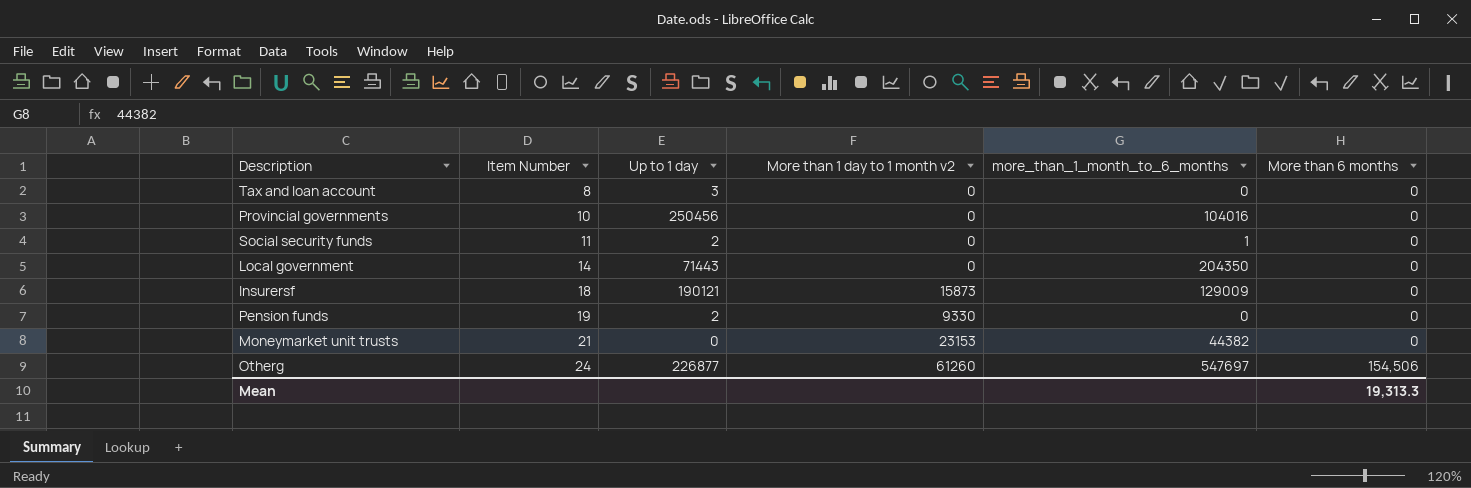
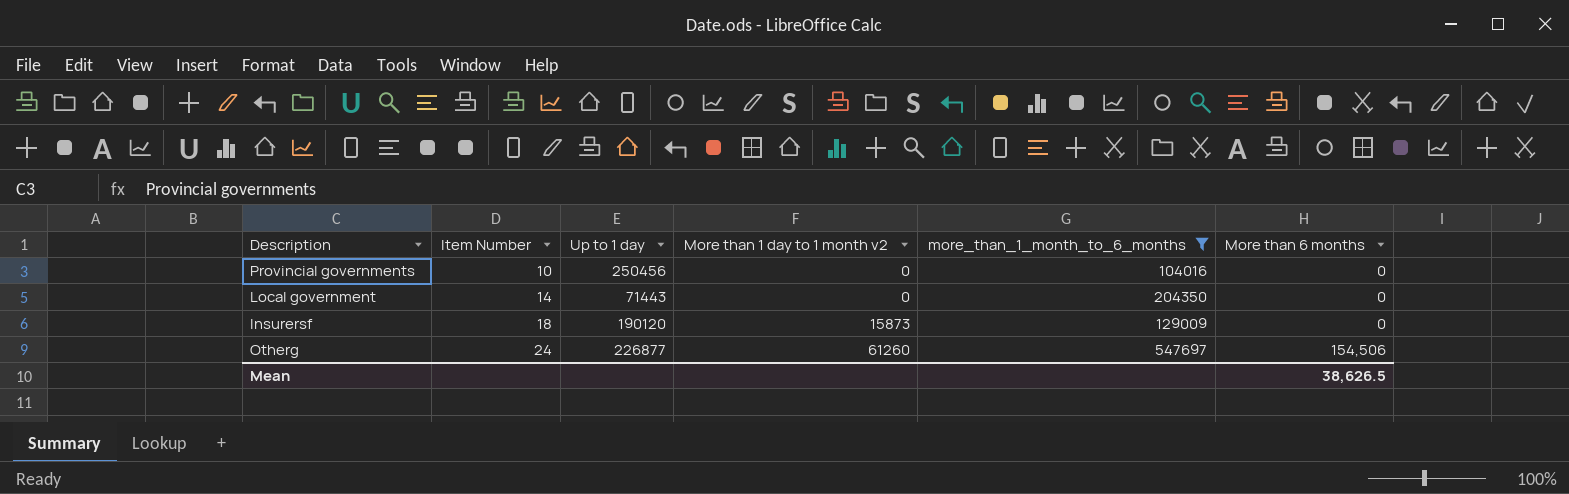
filter: none -> more_than_1_month_to_6_months >= 104016
Insurersf | Up to 1 day: 190121 -> 190120
Mean | More than 6 months: 19,313.3 -> 38,626.5

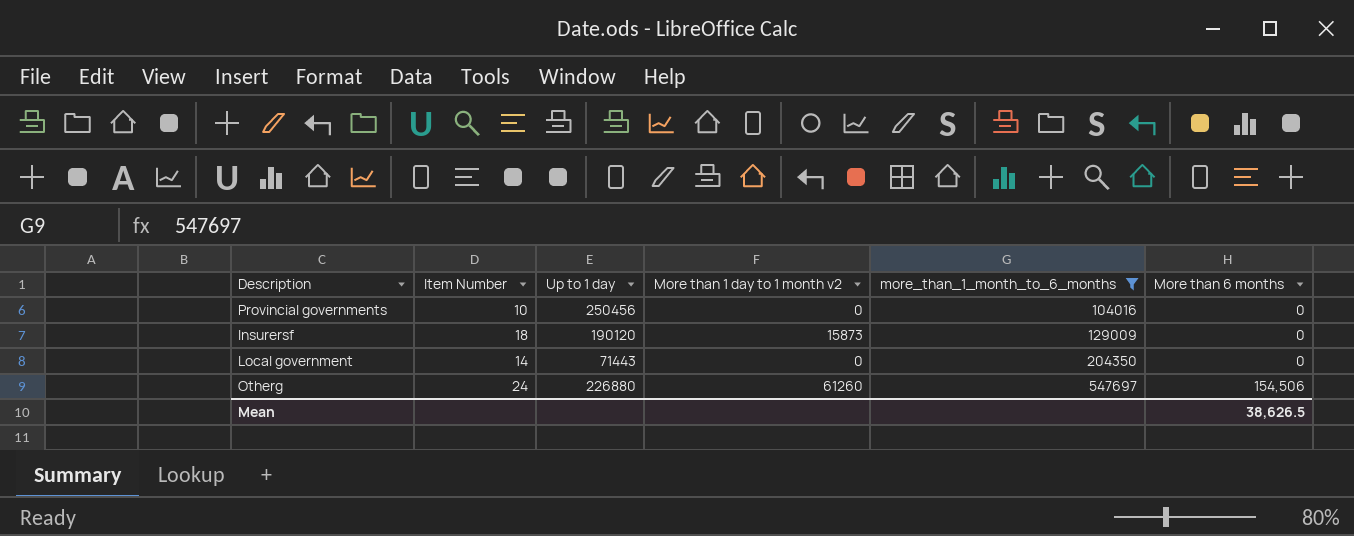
row order: Item Number ascending -> more_than_1_month_to_6_months ascending
Otherg | Up to 1 day: 226877 -> 226880

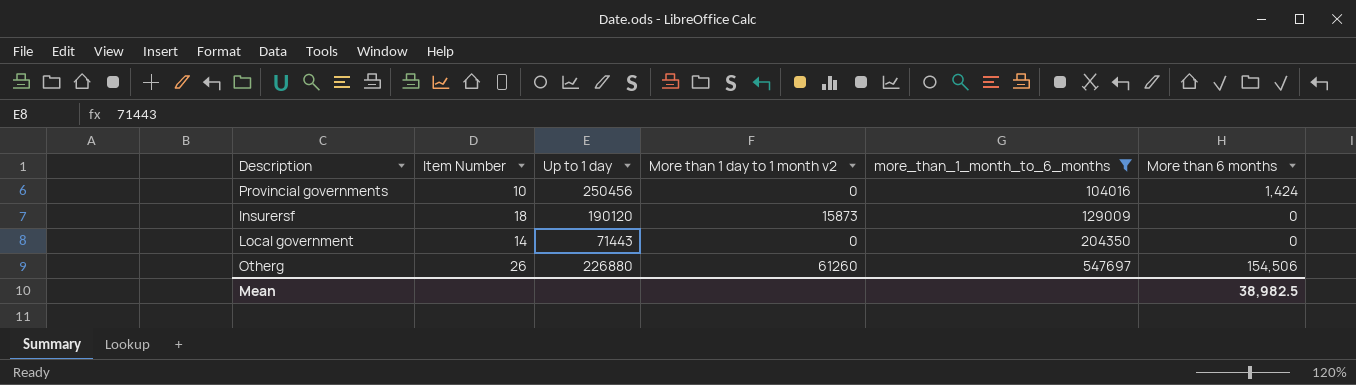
Provincial governments | More than 6 months: 0 -> 1,424
Otherg | Item Number: 24 -> 26
Mean | More than 6 months: 38,626.5 -> 38,982.5

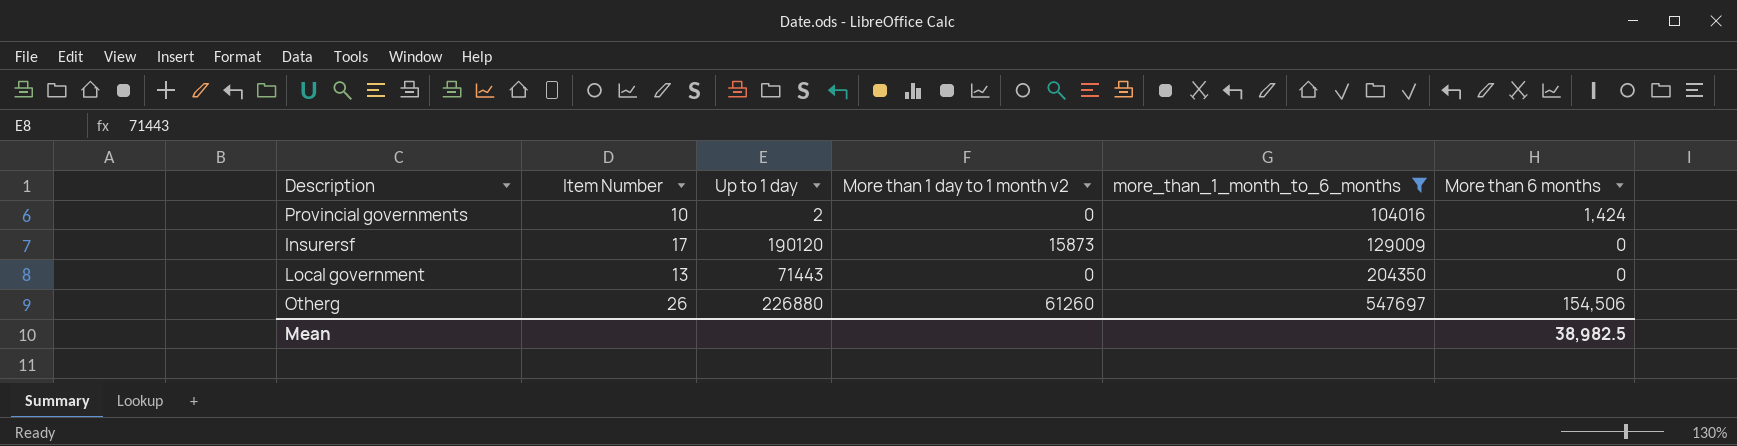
Provincial governments | Up to 1 day: 250456 -> 2
Insurersf | Item Number: 18 -> 17
Local government | Item Number: 14 -> 13

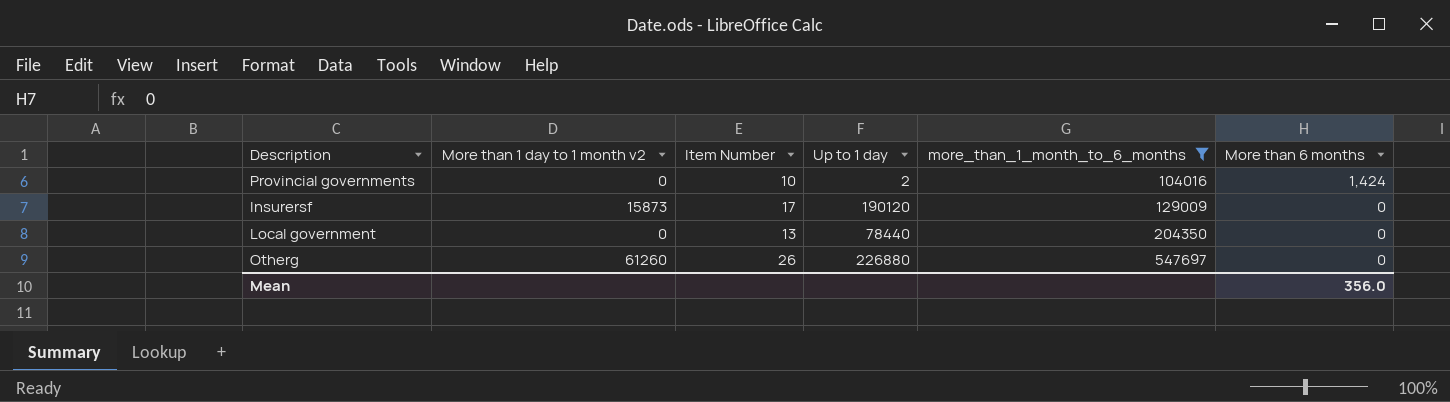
column More than 1 day to 1 month v2 | position: 4 -> 2
Local government | Up to 1 day: 71443 -> 78440
Otherg | More than 6 months: 154,506 -> 0
Mean | More than 6 months: 38,982.5 -> 356.0

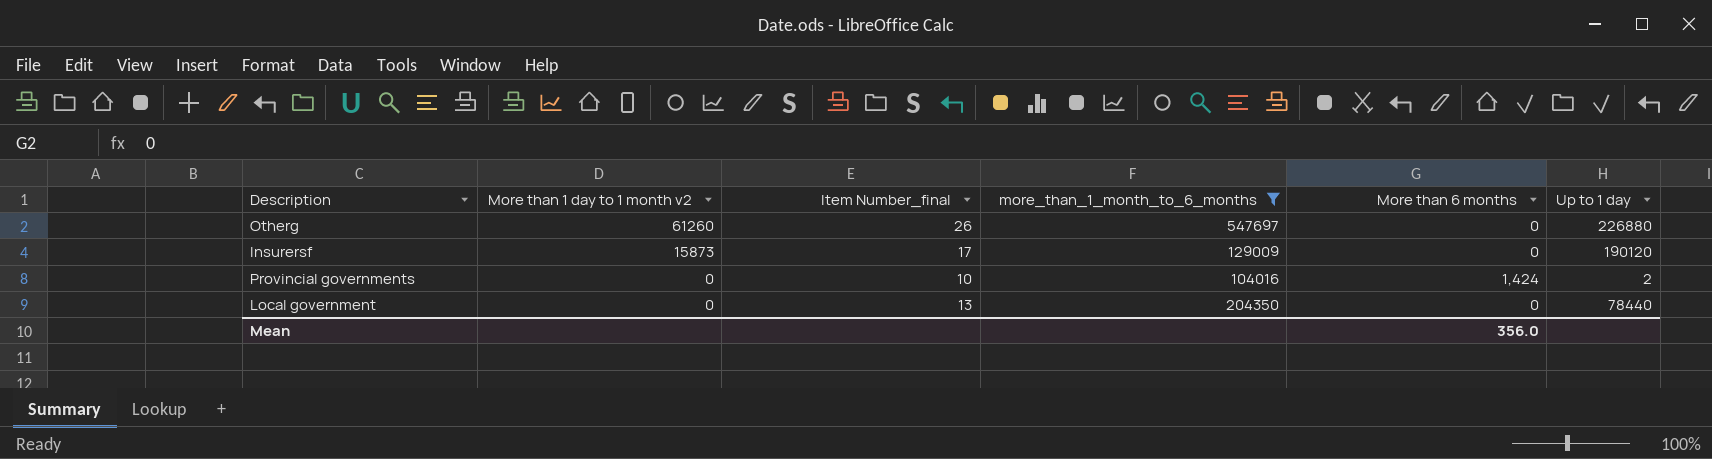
row order: more_than_1_month_to_6_months ascending -> More than 1 day to 1 month v2 descending
column name: Item Number -> Item Number_final
column Up to 1 day | position: 4 -> 6

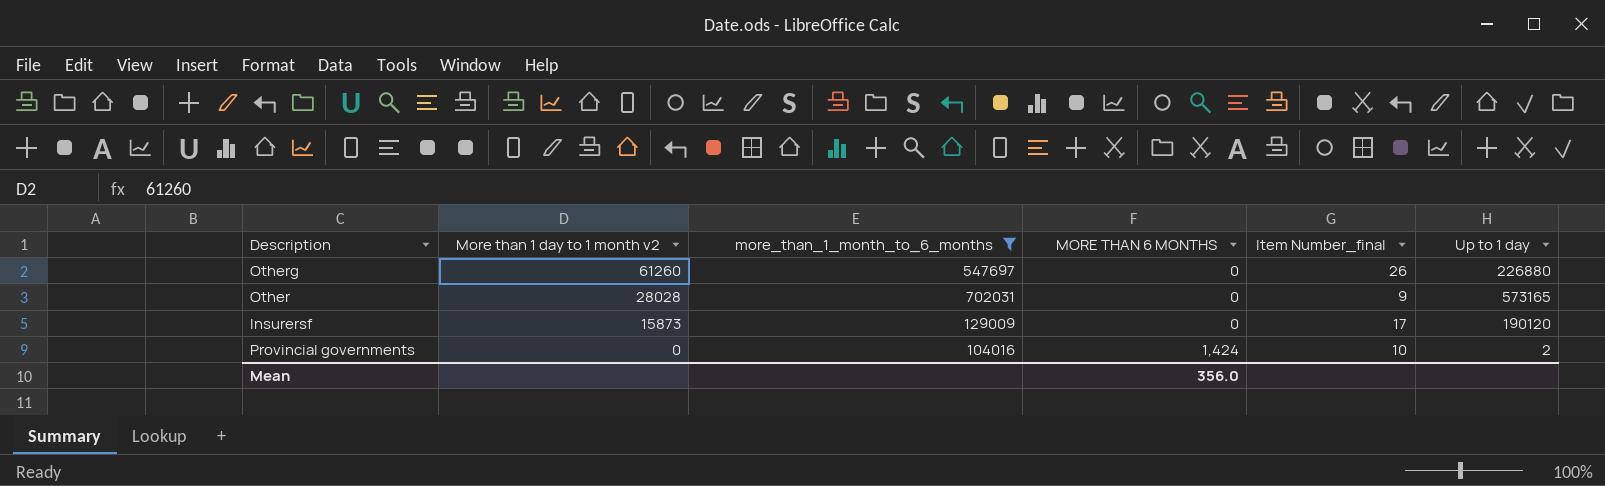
column name: More than 6 months -> MORE THAN 6 MONTHS
column Item Number_final | position: 3 -> 5
row Local government: 0 | 13 | 204350 | 0 | 78440 -> none
row Other: none -> 28028 | 702031 | 0 | 9 | 573165

